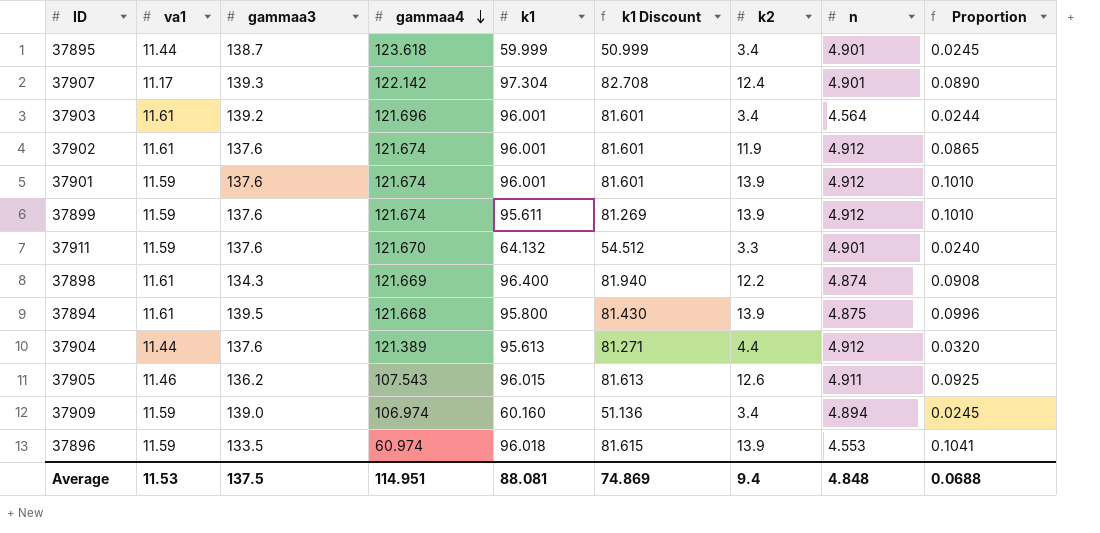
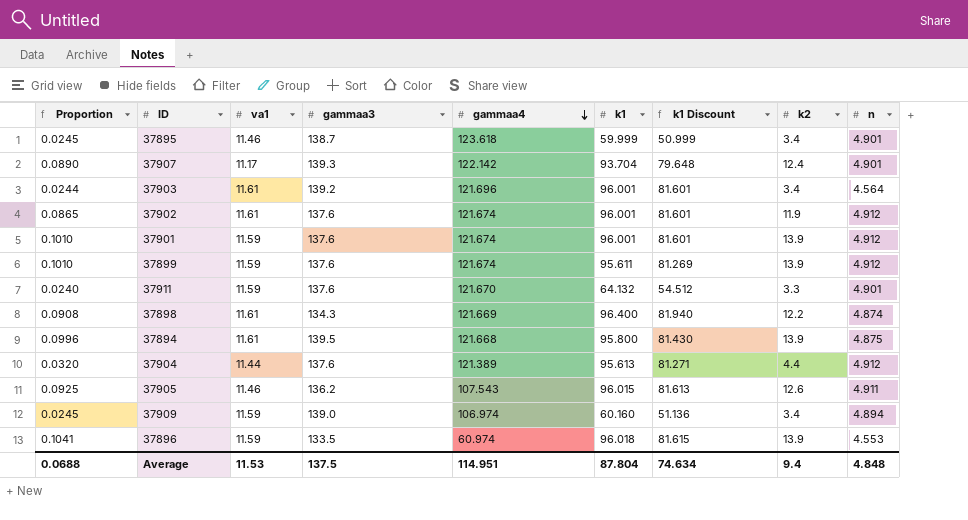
column Proportion | position: 9 -> 1
37895 | va1: 11.44 -> 11.46
37907 | k1: 97.304 -> 93.704
37907 | k1 Discount: 82.708 -> 79.648
Average | k1: 88.081 -> 87.804
Average | k1 Discount: 74.869 -> 74.634

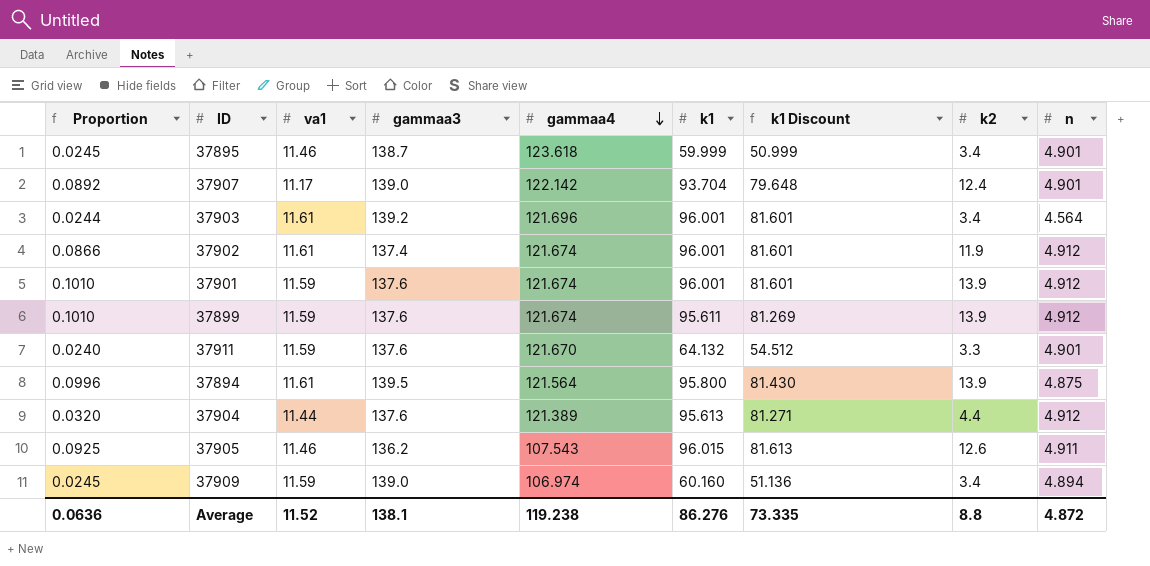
row 37898: 0.0908 | 11.61 | 134.3 | 121.669 | 96.400 | 81.940 | 12.2 | 4.874 -> none
row 37896: 0.1041 | 11.59 | 133.5 | 60.974 | 96.018 | 81.615 | 13.9 | 4.553 -> none
37907 | Proportion: 0.0890 -> 0.0892
37907 | gammaa3: 139.3 -> 139.0
37902 | Proportion: 0.0865 -> 0.0866
37902 | gammaa3: 137.6 -> 137.4
37894 | gammaa4: 121.668 -> 121.564
Average | Proportion: 0.0688 -> 0.0636
Average | va1: 11.53 -> 11.52
Average | gammaa3: 137.5 -> 138.1
Average | gammaa4: 114.951 -> 119.238
Average | k1: 87.804 -> 86.276
Average | k1 Discount: 74.634 -> 73.335
Average | k2: 9.4 -> 8.8
Average | n: 4.848 -> 4.872

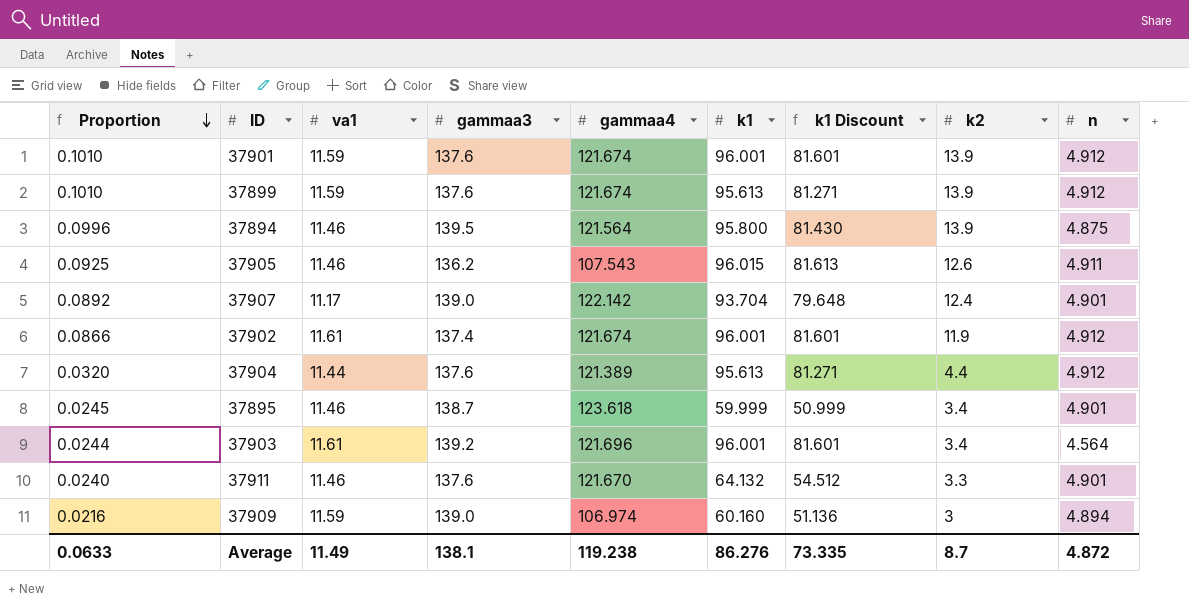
row order: gammaa4 descending -> Proportion descending
37899 | k1: 95.611 -> 95.613
37899 | k1 Discount: 81.269 -> 81.271
37894 | va1: 11.61 -> 11.46
37911 | va1: 11.59 -> 11.46
37909 | Proportion: 0.0245 -> 0.0216
37909 | k2: 3.4 -> 3
Average | Proportion: 0.0636 -> 0.0633
Average | va1: 11.52 -> 11.49
Average | k2: 8.8 -> 8.7

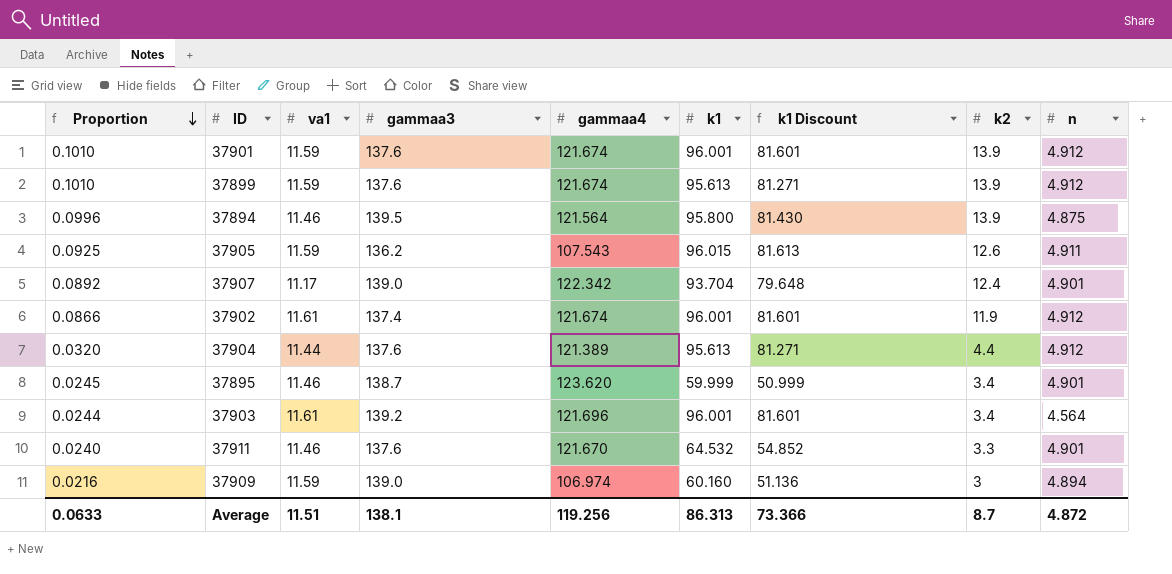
37905 | va1: 11.46 -> 11.59
37907 | gammaa4: 122.142 -> 122.342
37895 | gammaa4: 123.618 -> 123.620
37911 | k1: 64.132 -> 64.532
37911 | k1 Discount: 54.512 -> 54.852
Average | va1: 11.49 -> 11.51
Average | gammaa4: 119.238 -> 119.256
Average | k1: 86.276 -> 86.313
Average | k1 Discount: 73.335 -> 73.366

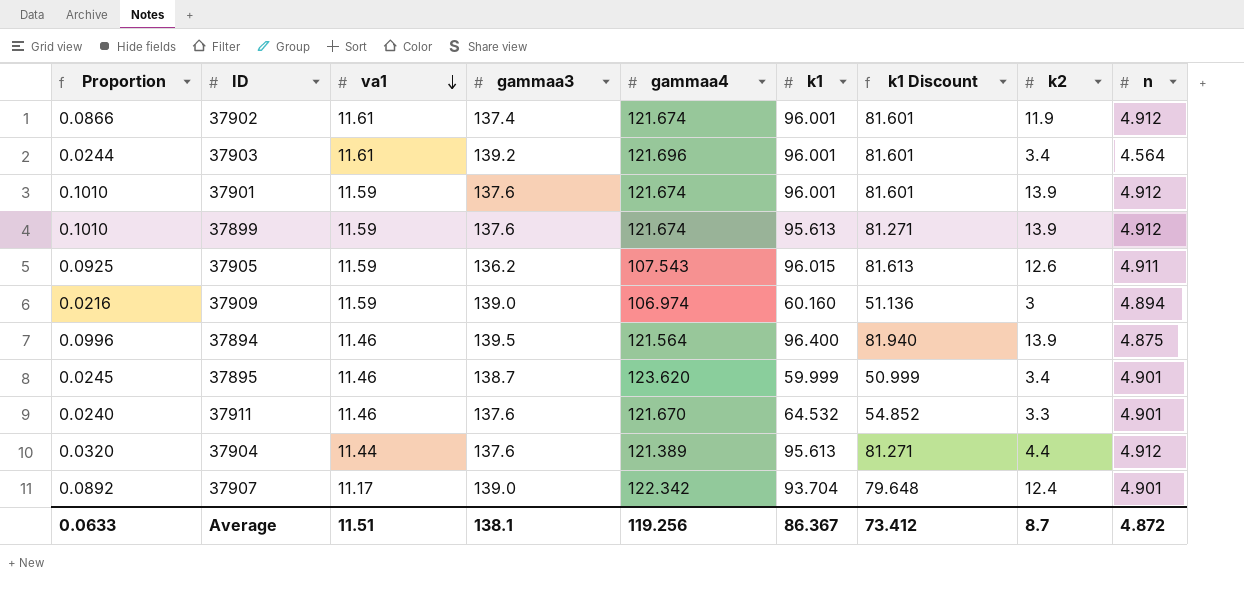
row order: Proportion descending -> va1 descending
37894 | k1: 95.800 -> 96.400
37894 | k1 Discount: 81.430 -> 81.940
Average | k1: 86.313 -> 86.367
Average | k1 Discount: 73.366 -> 73.412

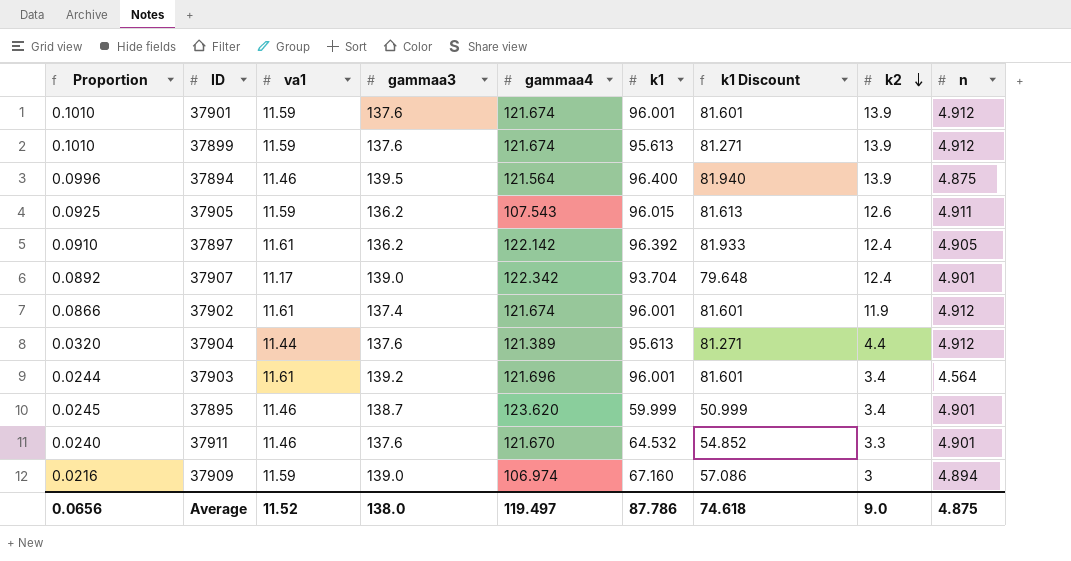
row order: va1 descending -> k2 descending
row 37897: none -> 0.0910 | 11.61 | 136.2 | 122.142 | 96.392 | 81.933 | 12.4 | 4.905
37909 | k1: 60.160 -> 67.160
37909 | k1 Discount: 51.136 -> 57.086
Average | Proportion: 0.0633 -> 0.0656
Average | va1: 11.51 -> 11.52
Average | gammaa3: 138.1 -> 138.0
Average | gammaa4: 119.256 -> 119.497
Average | k1: 86.367 -> 87.786
Average | k1 Discount: 73.412 -> 74.618
Average | k2: 8.7 -> 9.0
Average | n: 4.872 -> 4.875

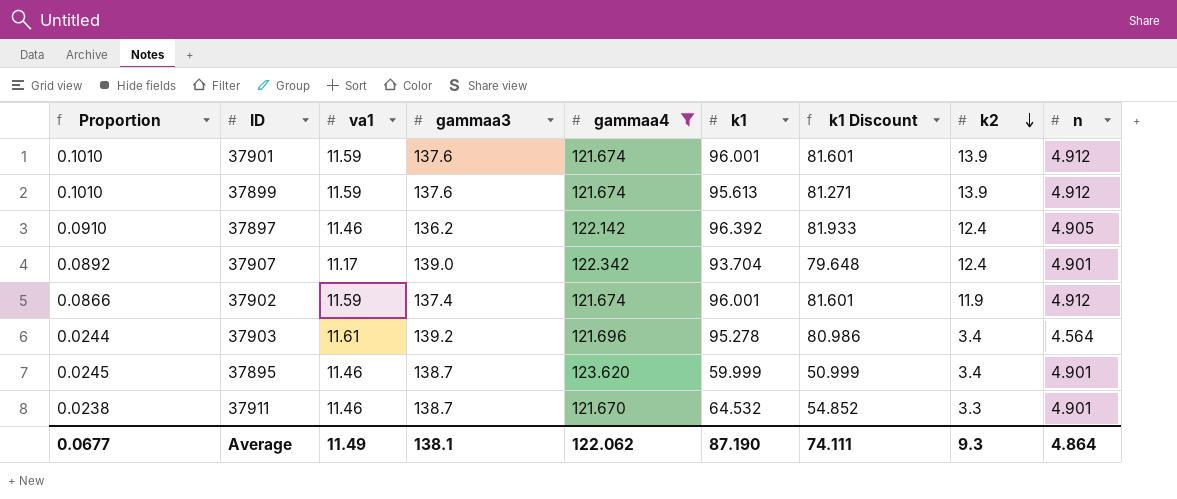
filter: none -> gammaa4 >= 121.670
37897 | va1: 11.61 -> 11.46
37902 | va1: 11.61 -> 11.59
37903 | k1: 96.001 -> 95.278
37903 | k1 Discount: 81.601 -> 80.986
37911 | Proportion: 0.0240 -> 0.0238
37911 | gammaa3: 137.6 -> 138.7
Average | Proportion: 0.0656 -> 0.0677
Average | va1: 11.52 -> 11.49
Average | gammaa3: 138.0 -> 138.1
Average | gammaa4: 119.497 -> 122.062
Average | k1: 87.786 -> 87.190
Average | k1 Discount: 74.618 -> 74.111
Average | k2: 9.0 -> 9.3
Average | n: 4.875 -> 4.864

